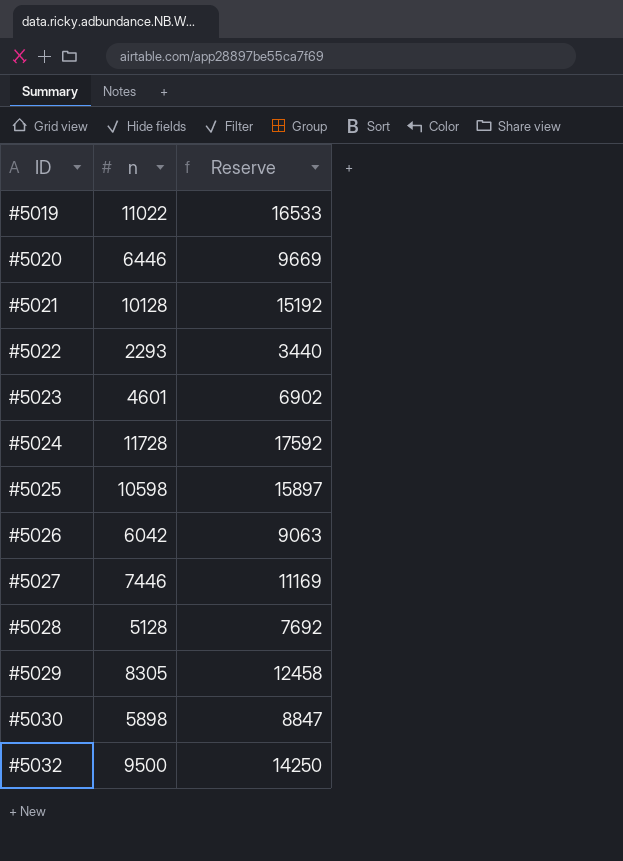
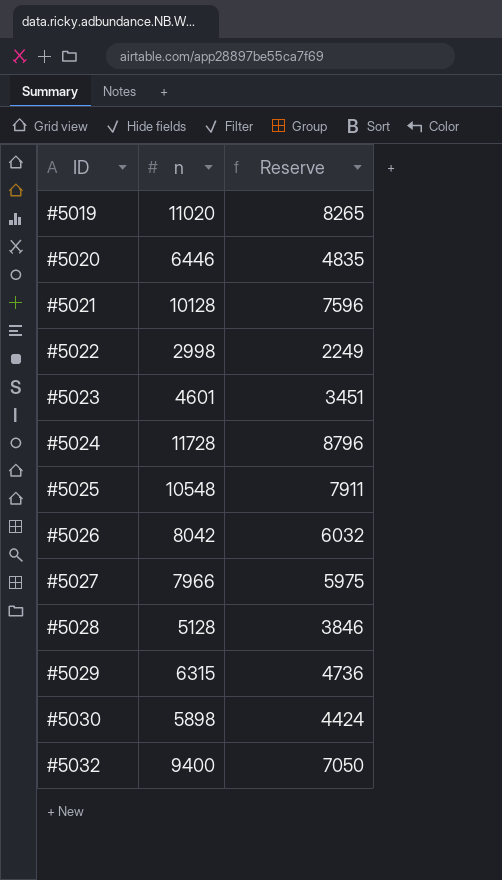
column Reserve | formula: [n] * 1.5 -> [n] * 0.75
#5019 | n: 11022 -> 11020
#5022 | n: 2293 -> 2998
#5025 | n: 10598 -> 10548
#5026 | n: 6042 -> 8042
#5027 | n: 7446 -> 7966
#5029 | n: 8305 -> 6315
#5032 | n: 9500 -> 9400

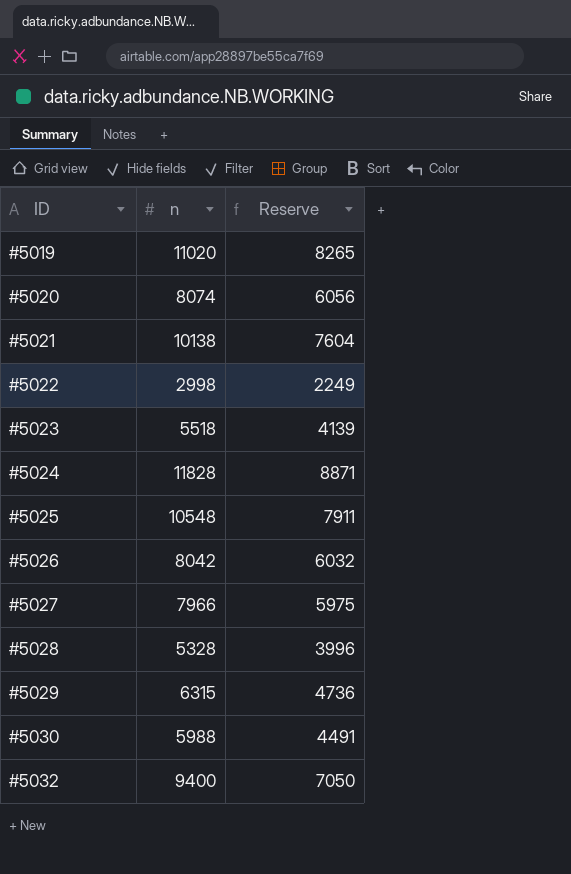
#5020 | n: 6446 -> 8074
#5020 | Reserve: 4835 -> 6056
#5021 | n: 10128 -> 10138
#5021 | Reserve: 7596 -> 7604
#5023 | n: 4601 -> 5518
#5023 | Reserve: 3451 -> 4139
#5024 | n: 11728 -> 11828
#5024 | Reserve: 8796 -> 8871
#5028 | n: 5128 -> 5328
#5028 | Reserve: 3846 -> 3996
#5030 | n: 5898 -> 5988
#5030 | Reserve: 4424 -> 4491

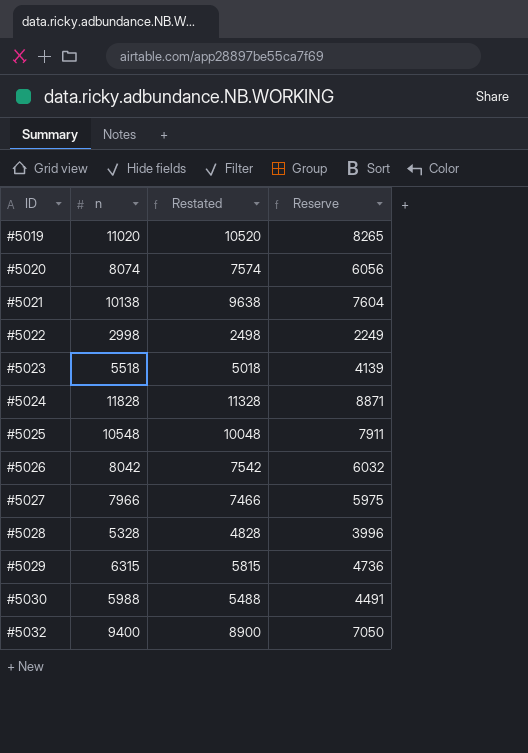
column Restated | formula: none -> [n] - 500

